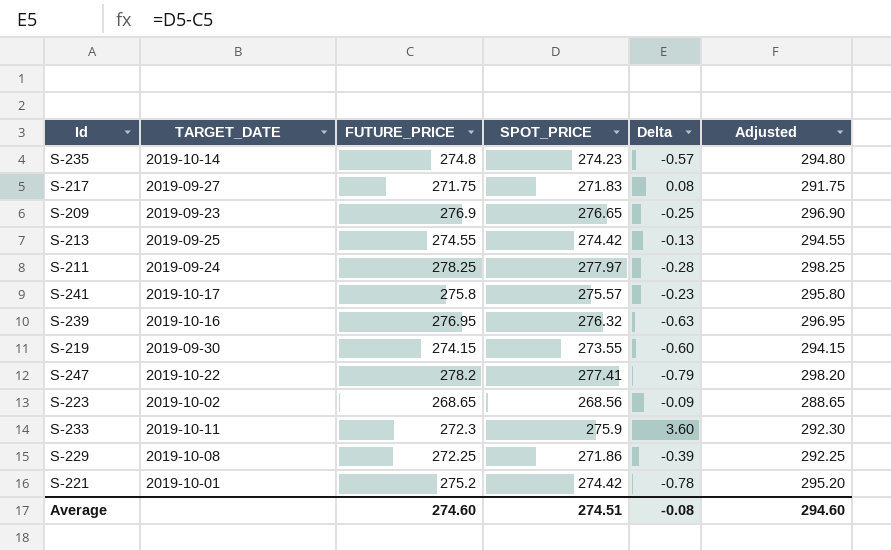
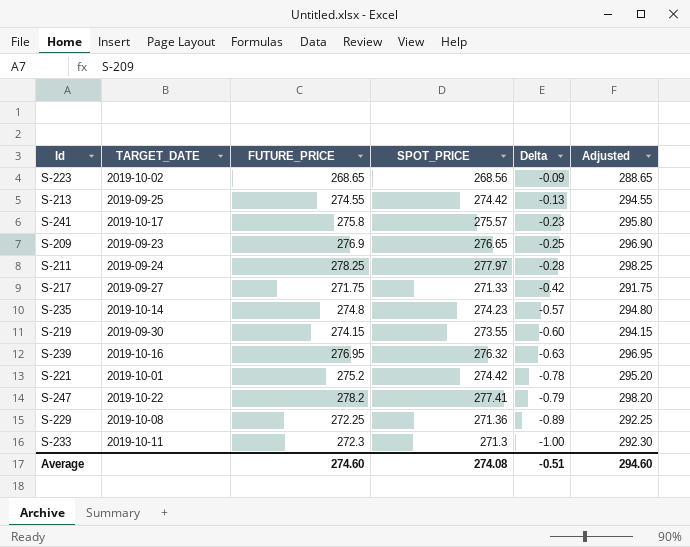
row order: none -> Delta descending
S-217 | SPOT_PRICE: 271.83 -> 271.33
S-217 | Delta: 0.08 -> -0.42
S-229 | SPOT_PRICE: 271.86 -> 271.36
S-229 | Delta: -0.39 -> -0.89
S-233 | SPOT_PRICE: 275.9 -> 271.3
S-233 | Delta: 3.60 -> -1.00
Average | SPOT_PRICE: 274.51 -> 274.08
Average | Delta: -0.08 -> -0.51

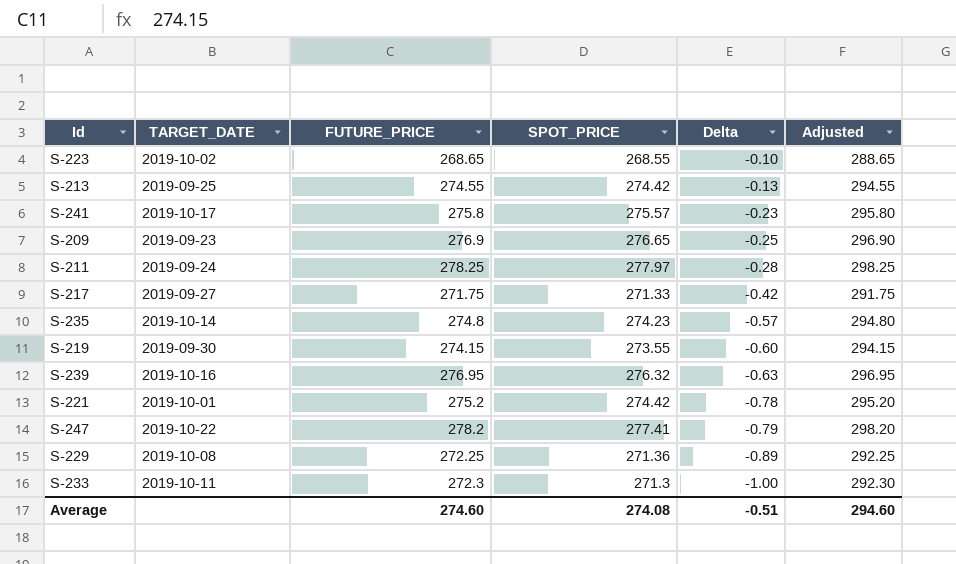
S-223 | SPOT_PRICE: 268.56 -> 268.55
S-223 | Delta: -0.09 -> -0.10

